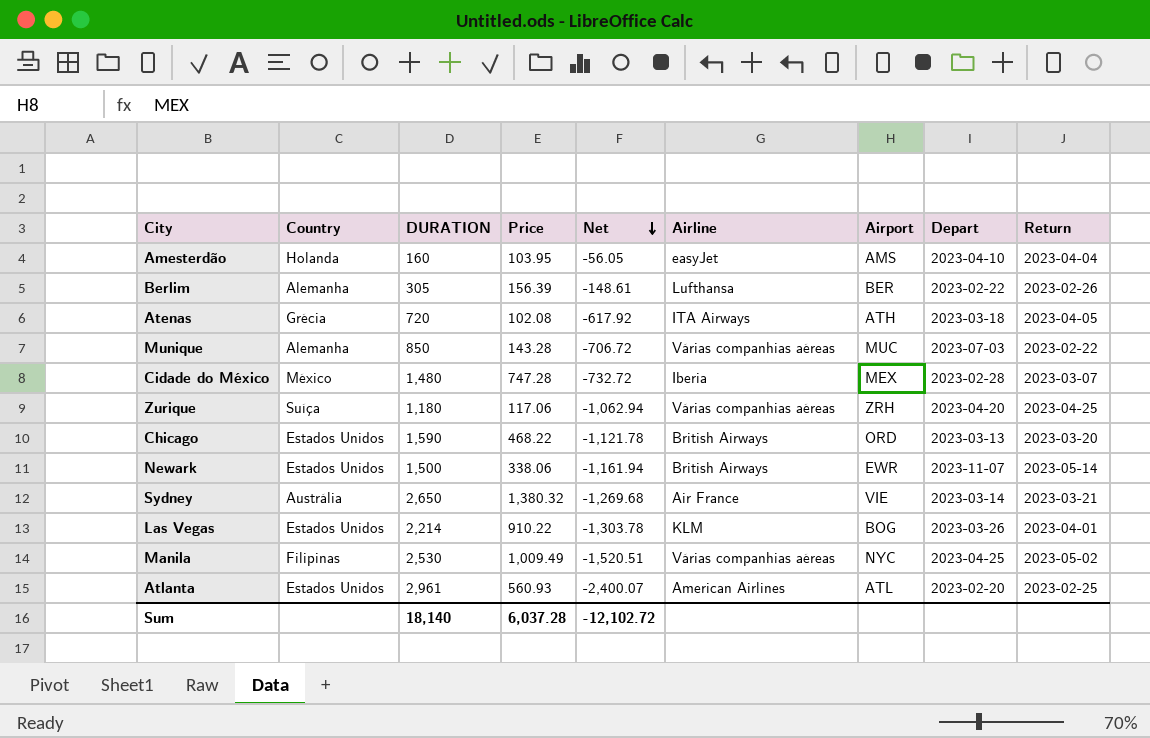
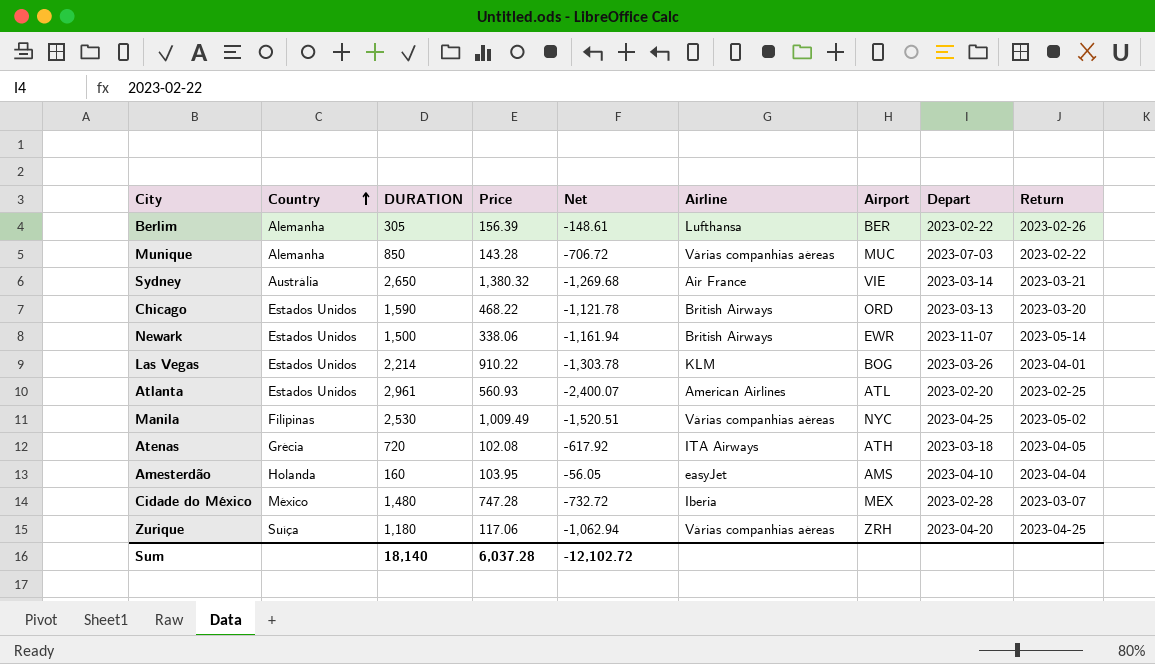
row order: Net descending -> Country ascending

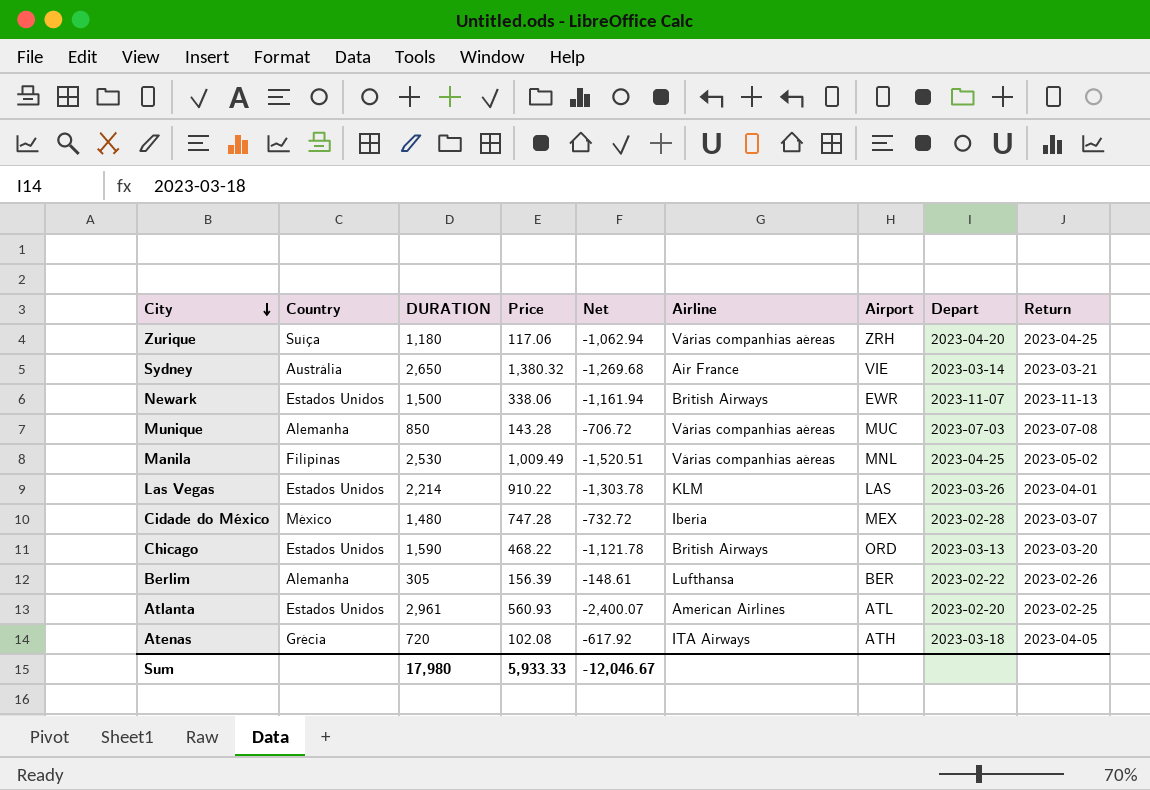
row order: Country ascending -> City descending
row Amesterdão: Holanda | 160 | 103.95 | -56.05 | easyJet | AMS | 2023-04-10 | 2023-04-04 -> none
Newark | Return: 2023-05-14 -> 2023-11-13
Munique | Return: 2023-02-22 -> 2023-07-08
Manila | Airport: NYC -> MNL
Las Vegas | Airport: BOG -> LAS
Sum | DURATION: 18,140 -> 17,980
Sum | Price: 6,037.28 -> 5,933.33
Sum | Net: -12,102.72 -> -12,046.67

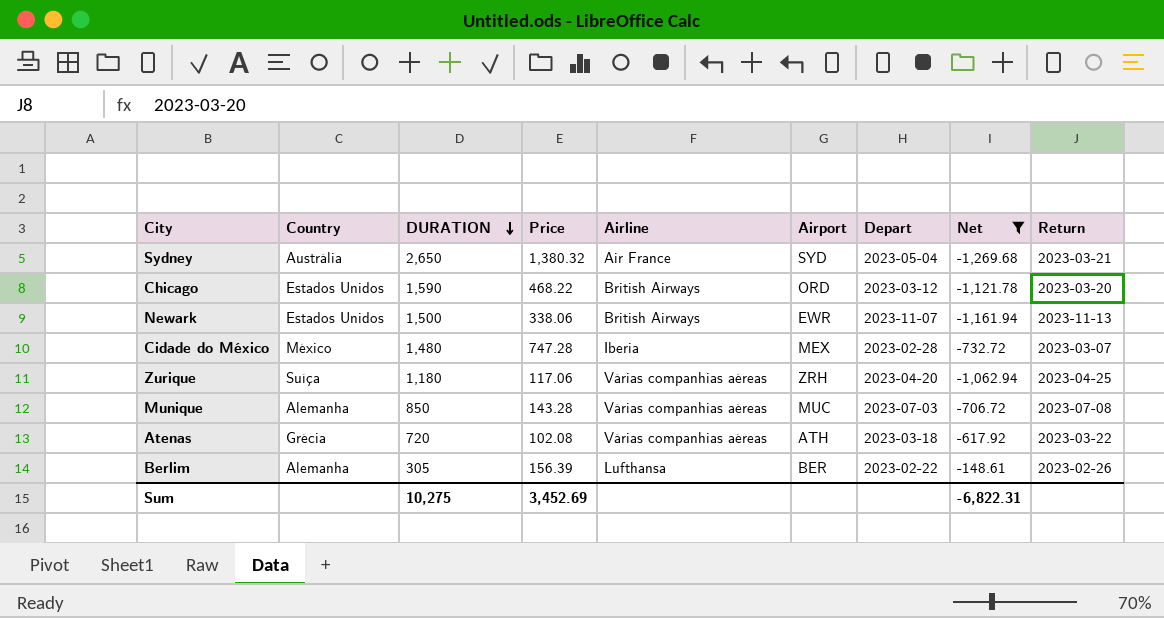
filter: none -> Net >= -1,269.68
row order: City descending -> DURATION descending
column Net | position: 5 -> 8
Sydney | Airport: VIE -> SYD
Sydney | Depart: 2023-03-14 -> 2023-05-04
Chicago | Depart: 2023-03-13 -> 2023-03-12
Atenas | Airline: ITA Airways -> Várias companhias aéreas
Atenas | Return: 2023-04-05 -> 2023-03-22
Sum | DURATION: 17,980 -> 10,275
Sum | Price: 5,933.33 -> 3,452.69
Sum | Net: -12,046.67 -> -6,822.31

